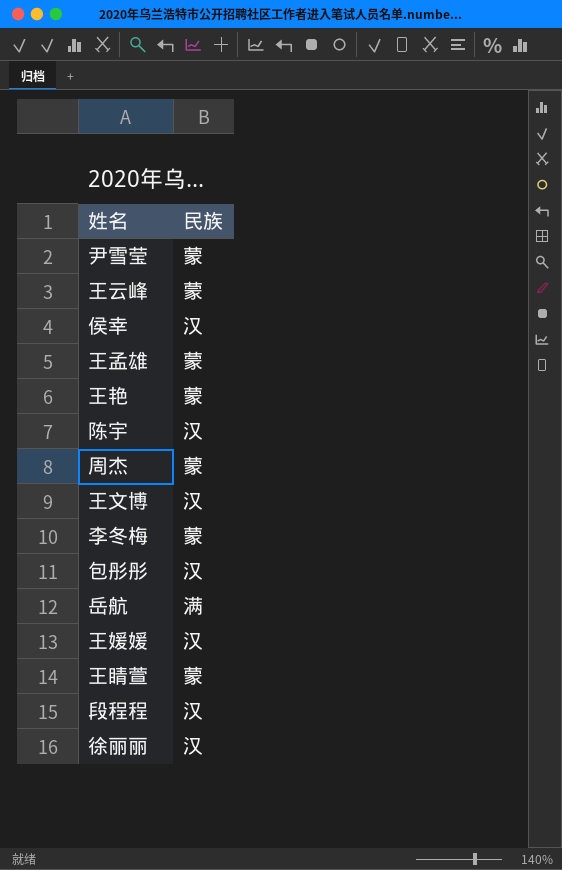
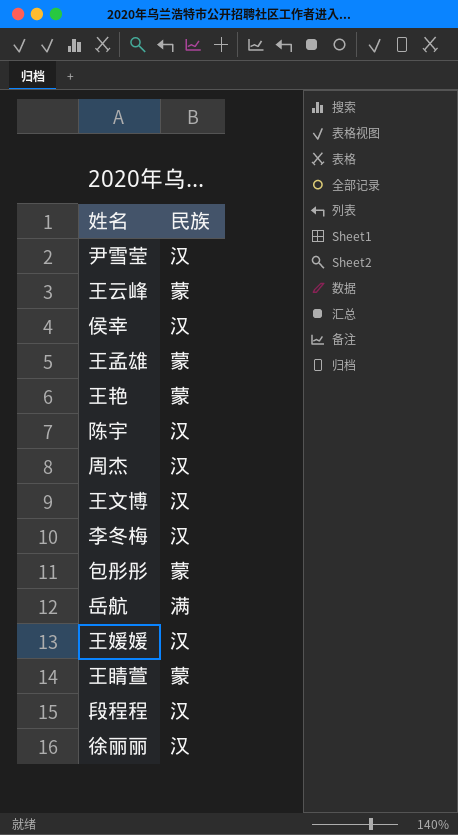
尹雪莹 | 民族: 蒙 -> 汉
周杰 | 民族: 蒙 -> 汉
李冬梅 | 民族: 蒙 -> 汉
包彤彤 | 民族: 汉 -> 蒙

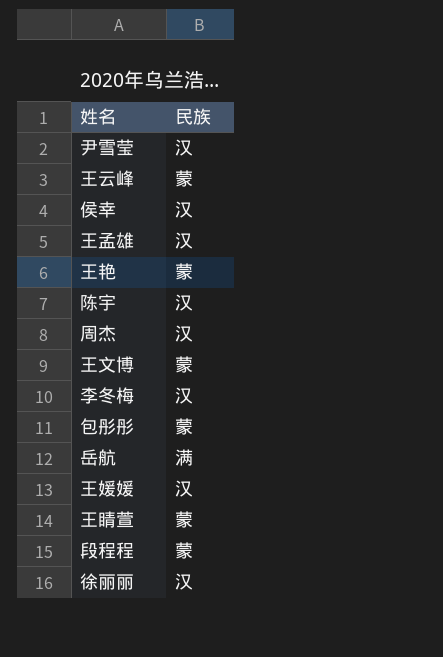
王孟雄 | 民族: 蒙 -> 汉
王文博 | 民族: 汉 -> 蒙
段程程 | 民族: 汉 -> 蒙

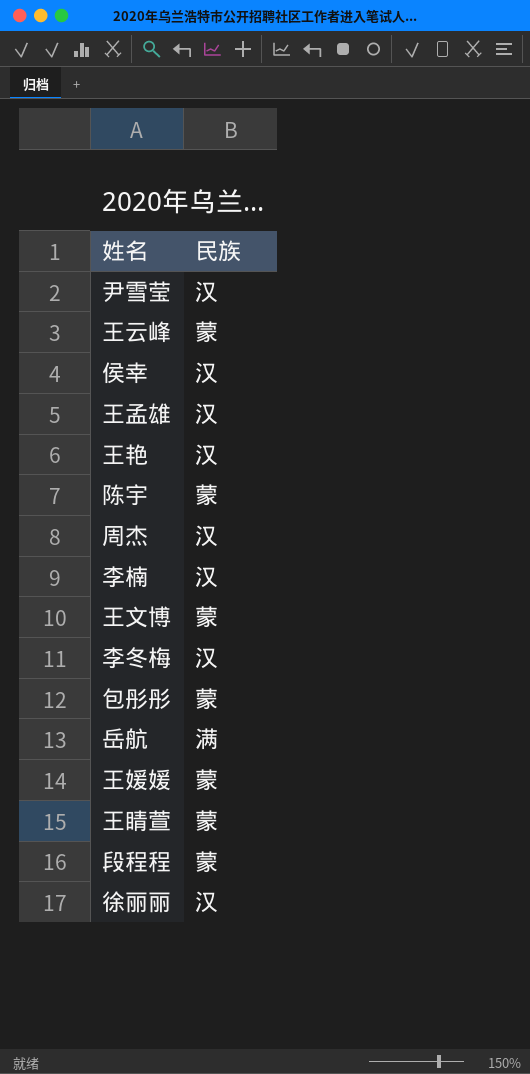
王艳 | 民族: 蒙 -> 汉
陈宇 | 民族: 汉 -> 蒙
row 李楠: none -> 汉
王媛媛 | 民族: 汉 -> 蒙

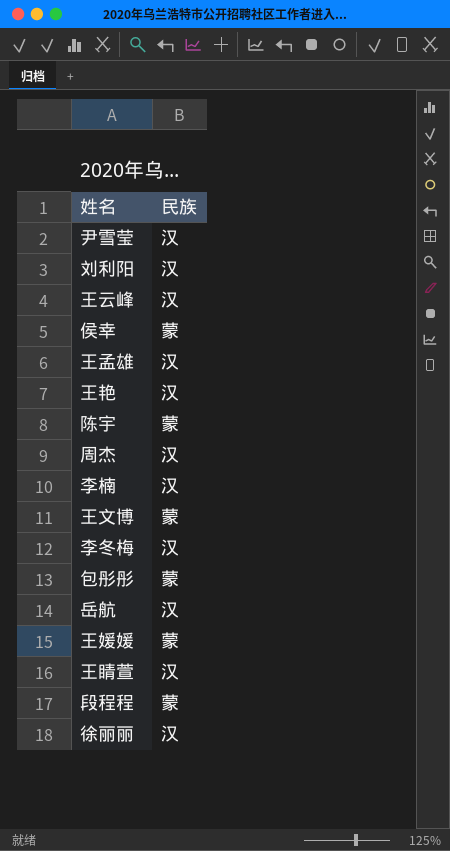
row 刘利阳: none -> 汉
王云峰 | 民族: 蒙 -> 汉
侯幸 | 民族: 汉 -> 蒙
岳航 | 民族: 满 -> 汉
王睛萱 | 民族: 蒙 -> 汉

